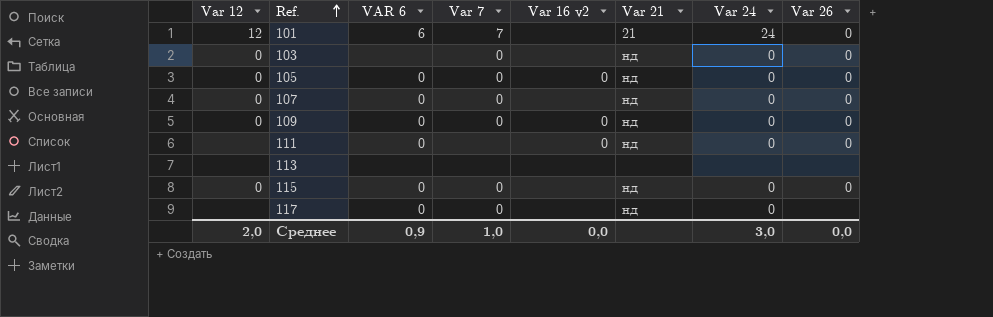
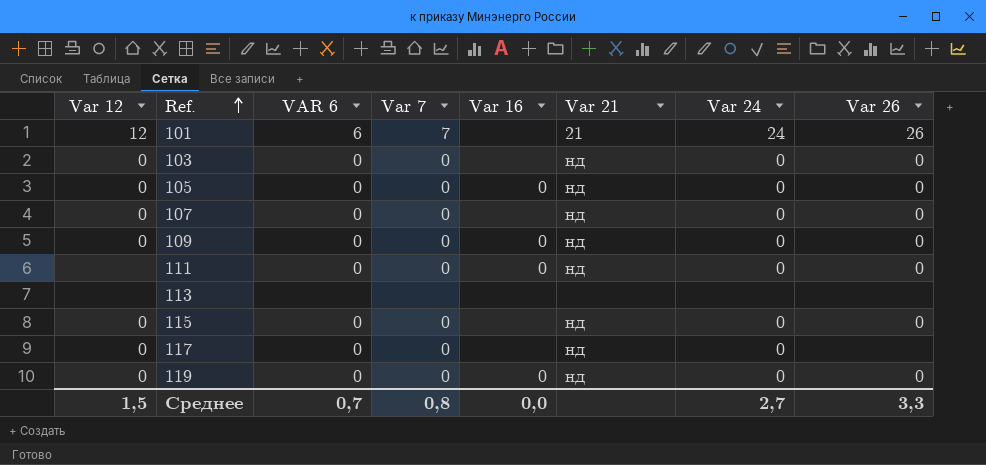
column name: Var 16 v2 -> Var 16
101 | Var 26: 0 -> 26
103 | VAR 6: none -> 0
111 | Var 7: none -> 0
117 | Var 12: none -> 0
row 119: none -> 0 | 0 | 0 | 0 | нд | 0 | 0
Среднее | Var 12: 2,0 -> 1,5
Среднее | VAR 6: 0,9 -> 0,7
Среднее | Var 7: 1,0 -> 0,8
Среднее | Var 24: 3,0 -> 2,7
Среднее | Var 26: 0,0 -> 3,3

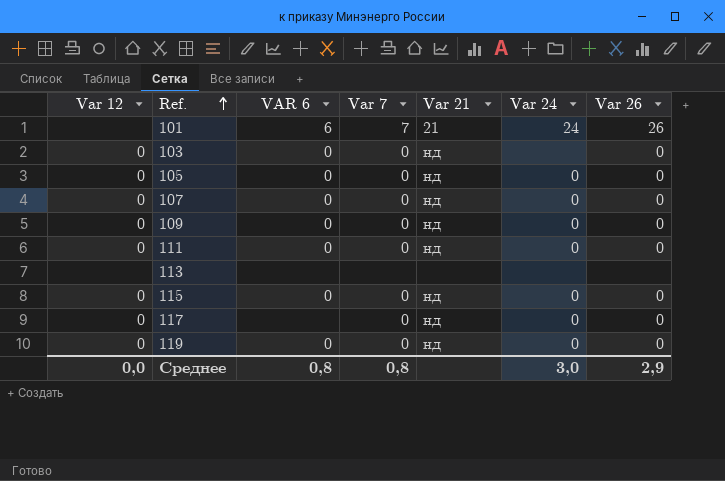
column Var 16 | position: 5 -> none
101 | Var 12: 12 -> none
103 | Var 24: 0 -> none
111 | Var 12: none -> 0
117 | VAR 6: 0 -> none
117 | Var 26: none -> 0
Среднее | Var 12: 1,5 -> 0,0
Среднее | VAR 6: 0,7 -> 0,8
Среднее | Var 24: 2,7 -> 3,0
Среднее | Var 26: 3,3 -> 2,9

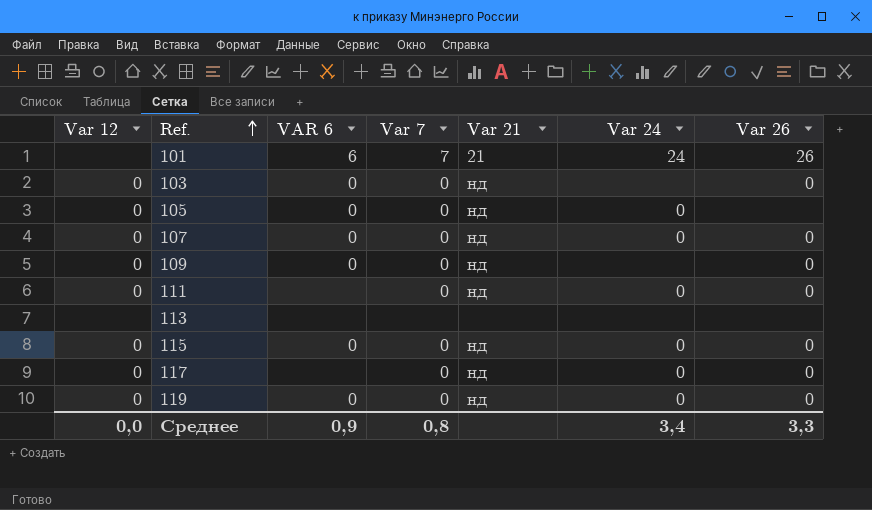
105 | Var 26: 0 -> none
109 | Var 24: 0 -> none
111 | VAR 6: 0 -> none
Среднее | VAR 6: 0,8 -> 0,9
Среднее | Var 24: 3,0 -> 3,4
Среднее | Var 26: 2,9 -> 3,3

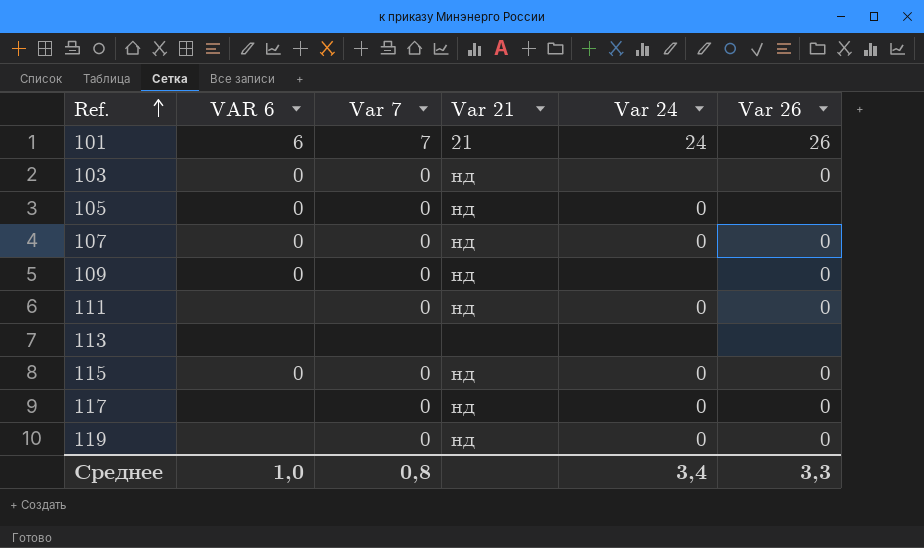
column Var 12 | position: 1 -> none
119 | VAR 6: 0 -> none
Среднее | VAR 6: 0,9 -> 1,0

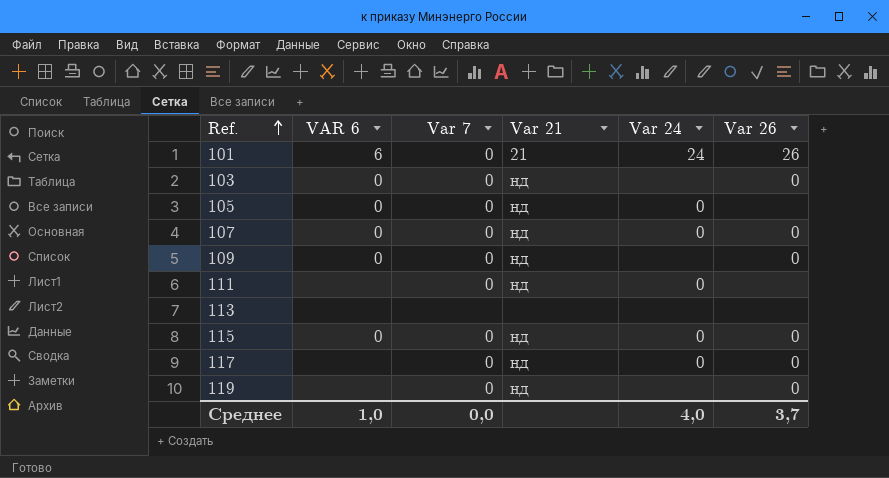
101 | Var 7: 7 -> 0
111 | Var 26: 0 -> none
119 | Var 24: 0 -> none
Среднее | Var 7: 0,8 -> 0,0
Среднее | Var 24: 3,4 -> 4,0
Среднее | Var 26: 3,3 -> 3,7

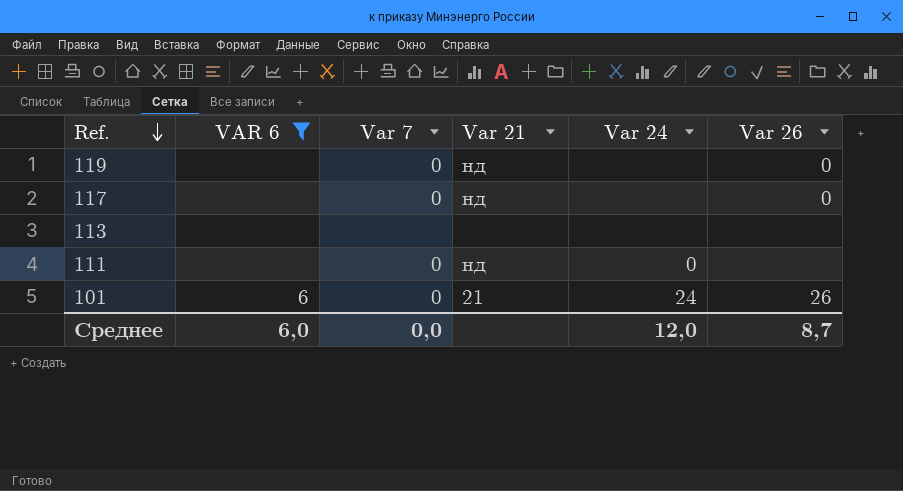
filter: none -> VAR 6 != 0
row order: Ref. ascending -> Ref. descending
117 | Var 24: 0 -> none
Среднее | VAR 6: 1,0 -> 6,0
Среднее | Var 24: 4,0 -> 12,0
Среднее | Var 26: 3,7 -> 8,7

